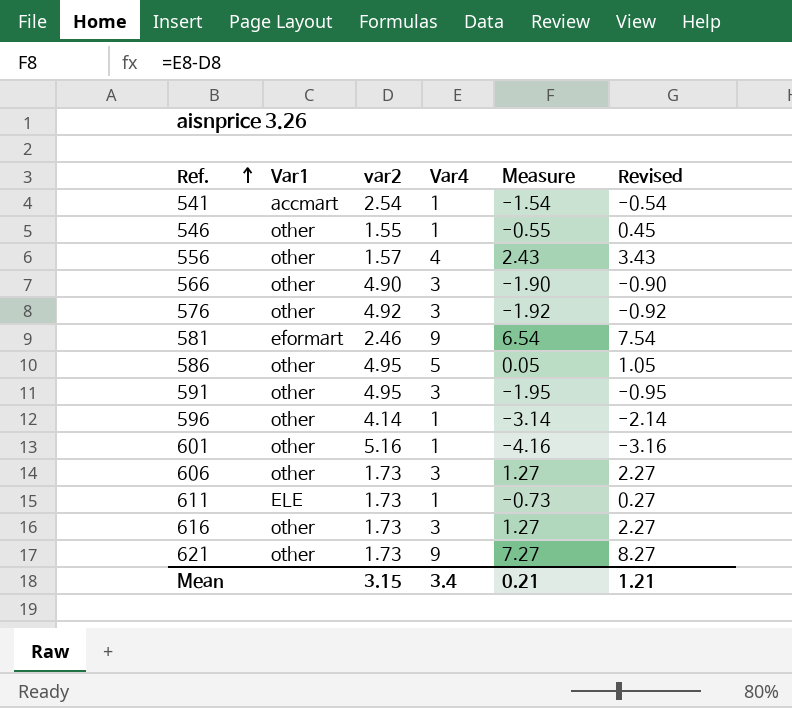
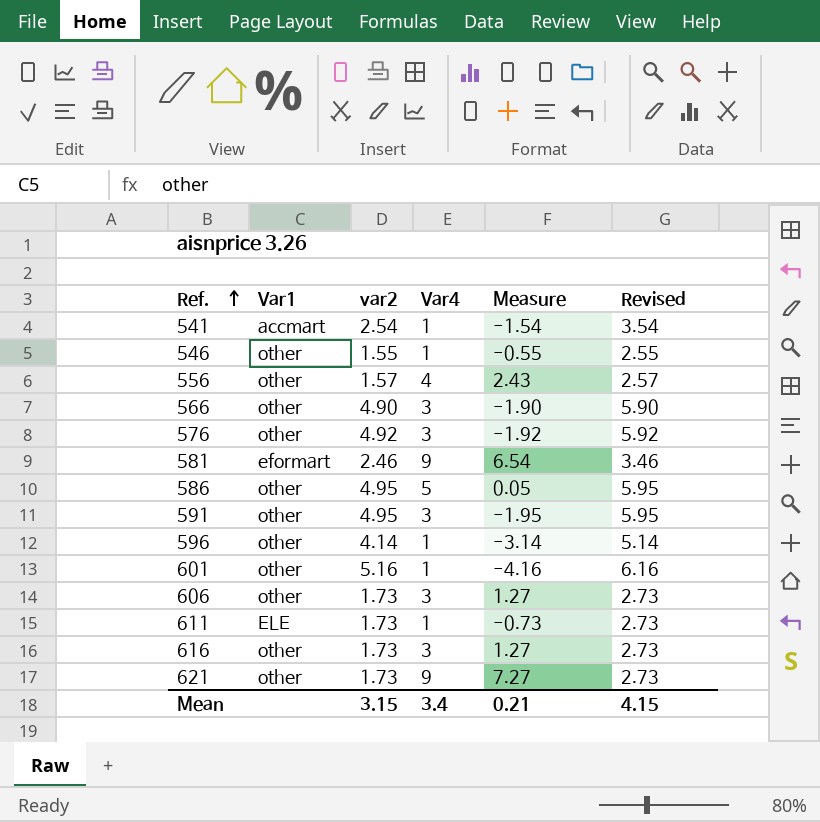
column Revised | formula: [Measure] + 1 -> [var2] + 1
Mean | Revised: 1.21 -> 4.15

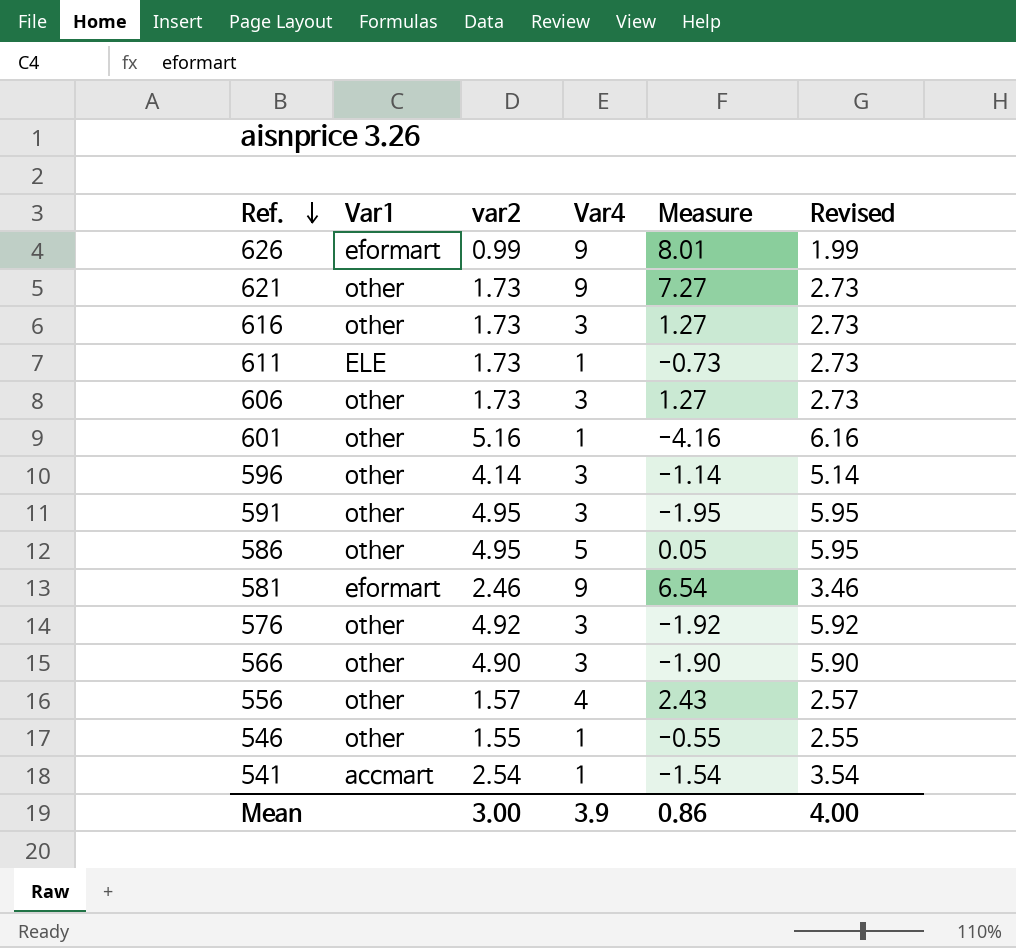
row order: Ref. ascending -> Ref. descending
row 626: none -> eformart | 0.99 | 9 | 8.01 | 1.99
596 | Var4: 1 -> 3
596 | Measure: -3.14 -> -1.14
Mean | var2: 3.15 -> 3.00
Mean | Var4: 3.4 -> 3.9
Mean | Measure: 0.21 -> 0.86
Mean | Revised: 4.15 -> 4.00

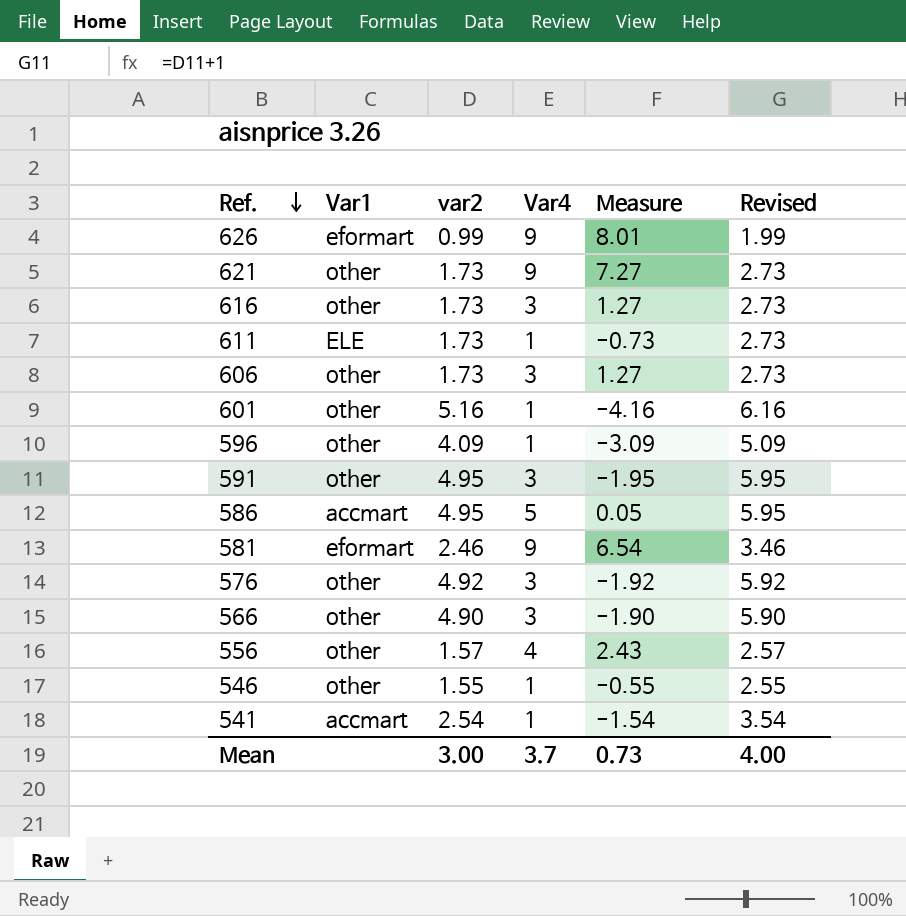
596 | var2: 4.14 -> 4.09
596 | Var4: 3 -> 1
596 | Measure: -1.14 -> -3.09
596 | Revised: 5.14 -> 5.09
586 | Var1: other -> accmart
Mean | Var4: 3.9 -> 3.7
Mean | Measure: 0.86 -> 0.73

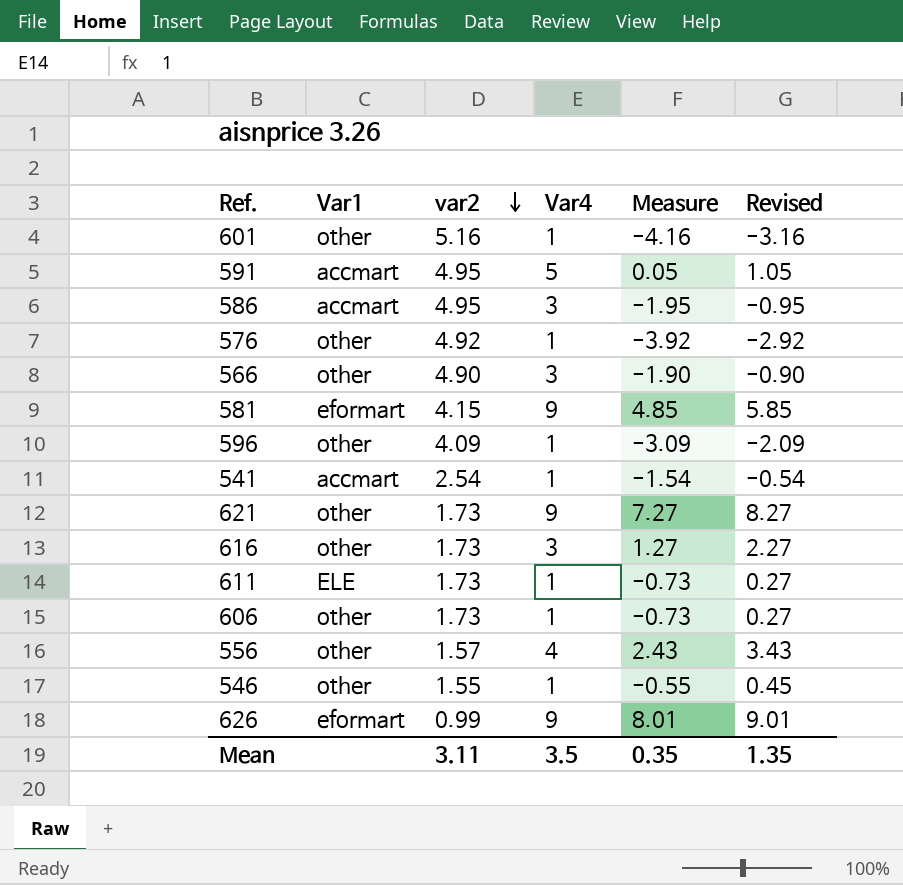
row order: Ref. descending -> var2 descending
column Revised | formula: [var2] + 1 -> [Measure] + 1
591 | Var1: other -> accmart
591 | Var4: 3 -> 5
591 | Measure: -1.95 -> 0.05
586 | Var4: 5 -> 3
586 | Measure: 0.05 -> -1.95
576 | Var4: 3 -> 1
576 | Measure: -1.92 -> -3.92
581 | var2: 2.46 -> 4.15
581 | Measure: 6.54 -> 4.85
606 | Var4: 3 -> 1
606 | Measure: 1.27 -> -0.73
Mean | var2: 3.00 -> 3.11
Mean | Var4: 3.7 -> 3.5
Mean | Measure: 0.73 -> 0.35
Mean | Revised: 4.00 -> 1.35

